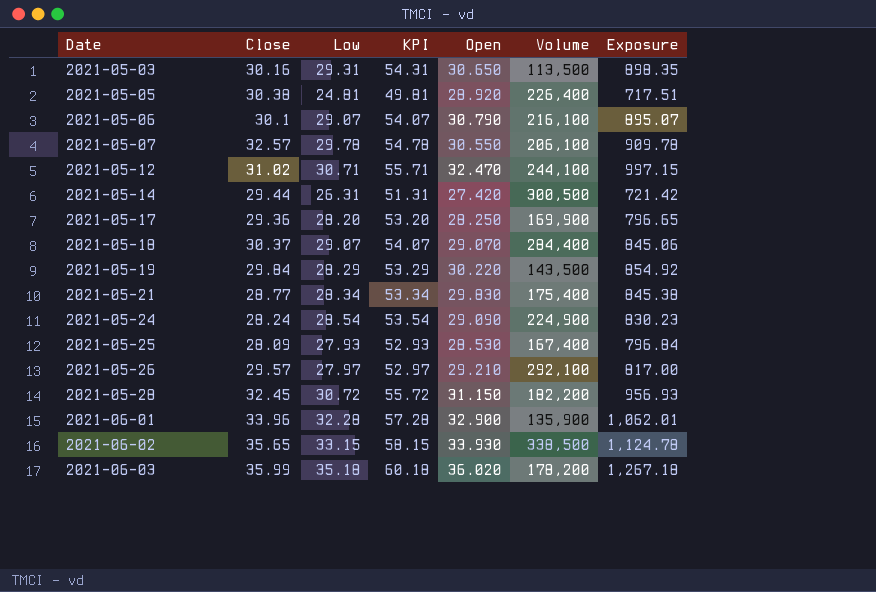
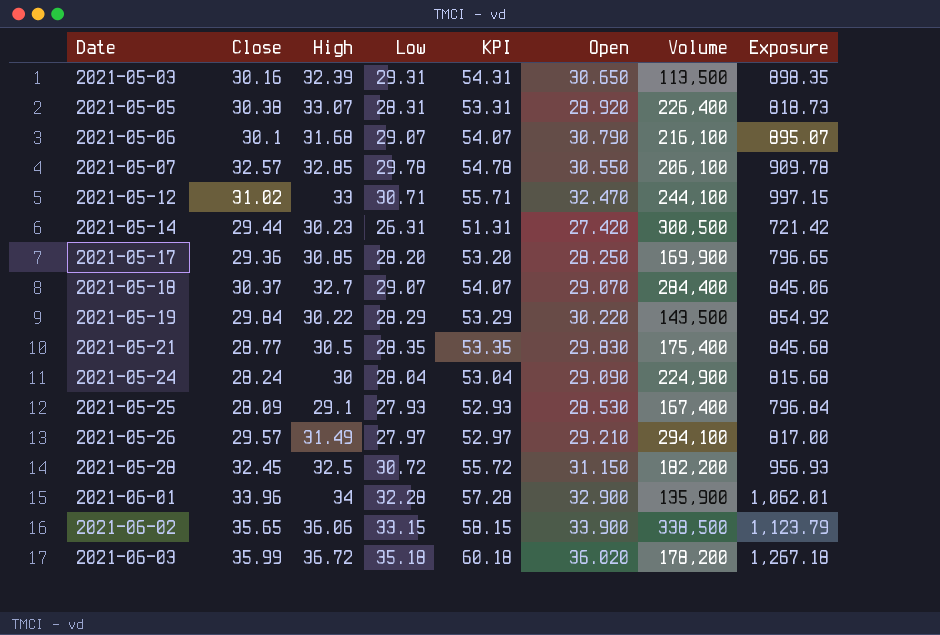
column High | position: none -> 3
2021-05-05 | Low: 24.81 -> 28.31
2021-05-05 | KPI: 49.81 -> 53.31
2021-05-05 | Exposure: 717.51 -> 818.73
2021-05-21 | Low: 28.34 -> 28.35
2021-05-21 | KPI: 53.34 -> 53.35
2021-05-21 | Exposure: 845.38 -> 845.68
2021-05-24 | Low: 28.54 -> 28.04
2021-05-24 | KPI: 53.54 -> 53.04
2021-05-24 | Exposure: 830.23 -> 815.68
2021-05-26 | Volume: 292,100 -> 294,100
2021-06-02 | Open: 33.930 -> 33.900
2021-06-02 | Exposure: 1,124.78 -> 1,123.79

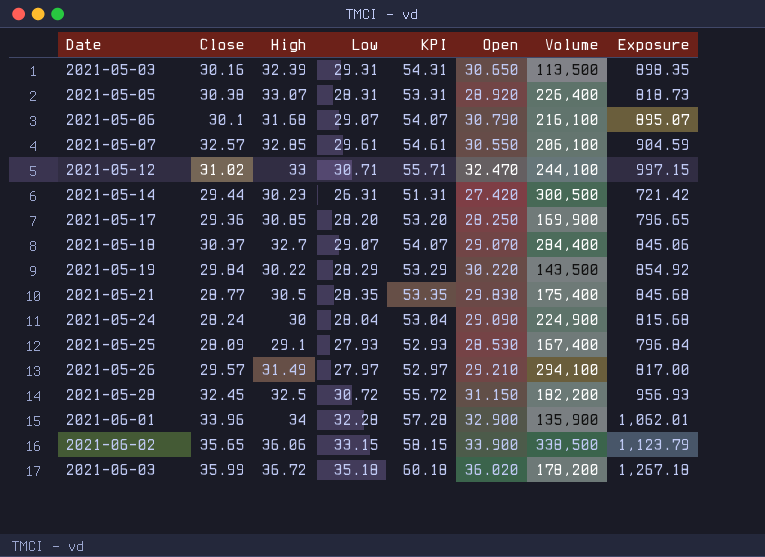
2021-05-07 | Low: 29.78 -> 29.61
2021-05-07 | KPI: 54.78 -> 54.61
2021-05-07 | Exposure: 909.78 -> 904.59

